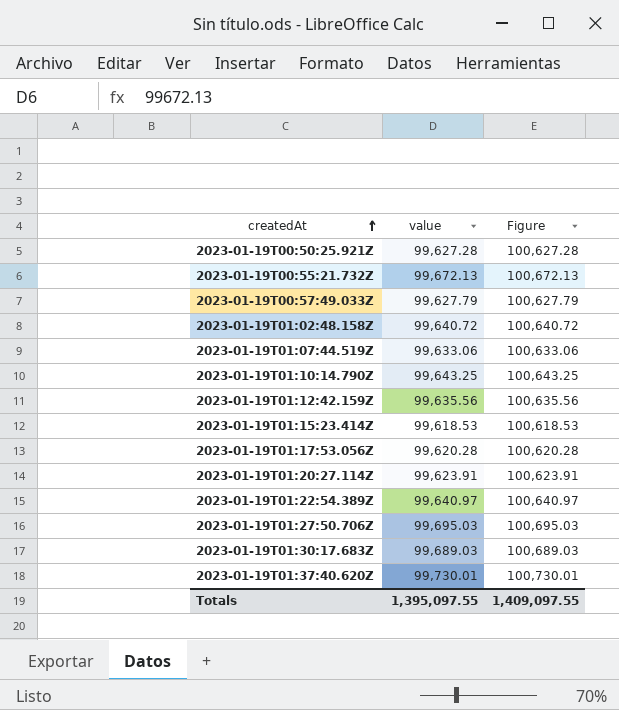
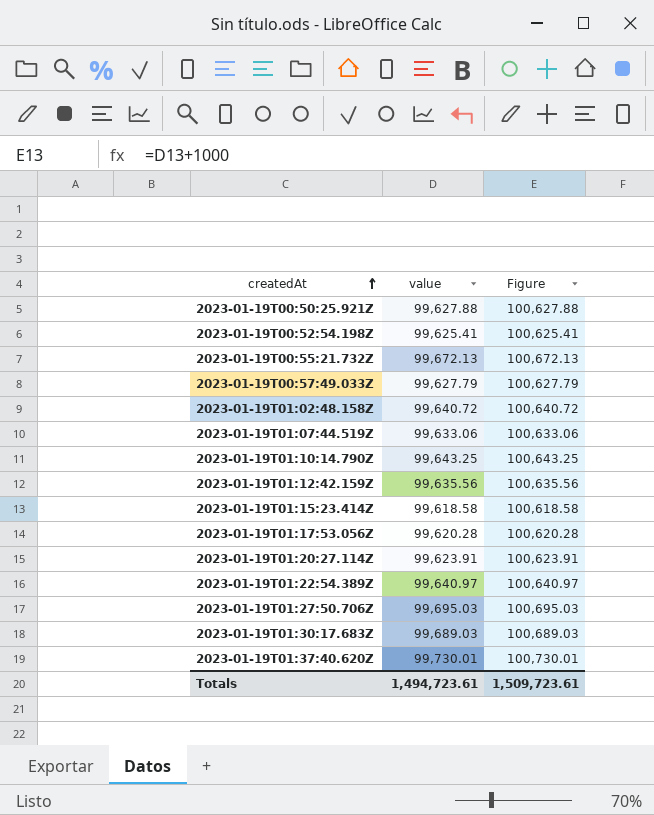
2023-01-19T00:50:25.921Z | value: 99,627.28 -> 99,627.88
2023-01-19T00:50:25.921Z | Figure: 100,627.28 -> 100,627.88
row 2023-01-19T00:52:54.198Z: none -> 99,625.41 | 100,625.41
2023-01-19T01:15:23.414Z | value: 99,618.53 -> 99,618.58
2023-01-19T01:15:23.414Z | Figure: 100,618.53 -> 100,618.58
Totals | value: 1,395,097.55 -> 1,494,723.61
Totals | Figure: 1,409,097.55 -> 1,509,723.61

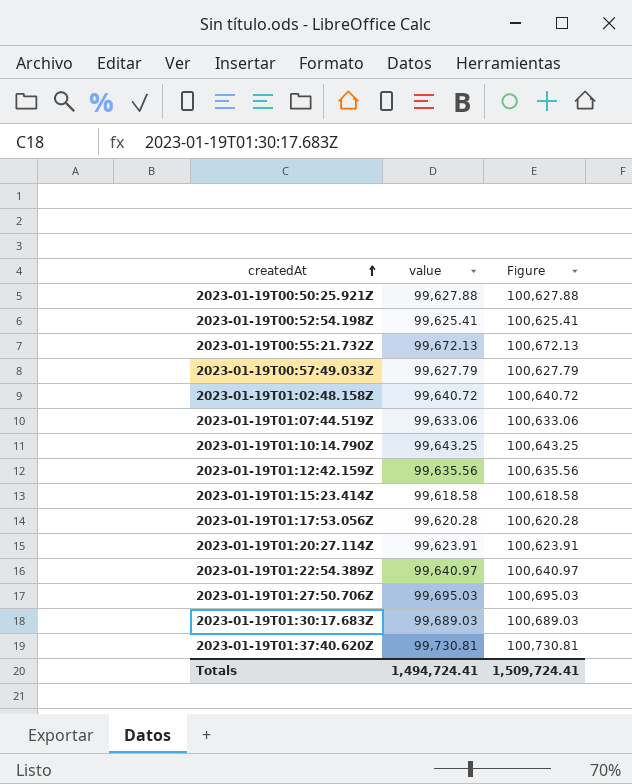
2023-01-19T01:37:40.620Z | value: 99,730.01 -> 99,730.81
2023-01-19T01:37:40.620Z | Figure: 100,730.01 -> 100,730.81
Totals | value: 1,494,723.61 -> 1,494,724.41
Totals | Figure: 1,509,723.61 -> 1,509,724.41

